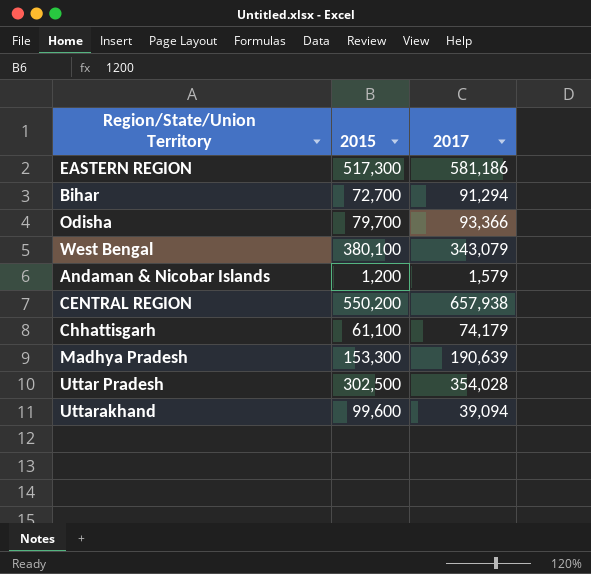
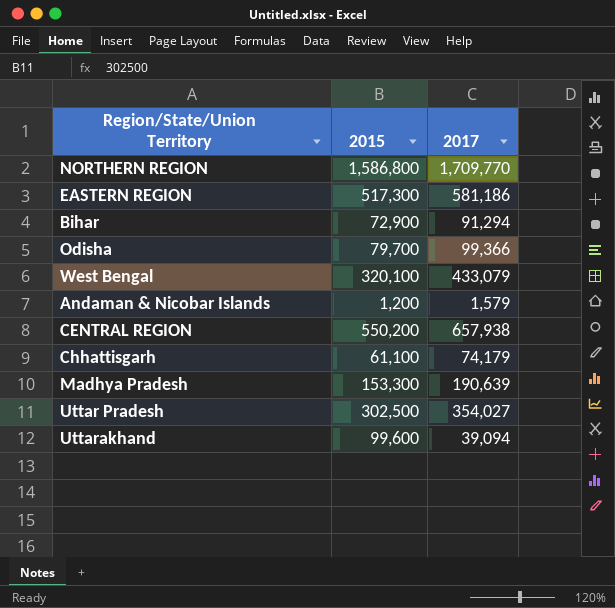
row NORTHERN REGION: none -> 1,586,800 | 1,709,770
Bihar | 2015: 72,700 -> 72,900
Odisha | 2017: 93,366 -> 99,366
West Bengal | 2015: 380,100 -> 320,100
West Bengal | 2017: 343,079 -> 433,079
Uttar Pradesh | 2017: 354,028 -> 354,027

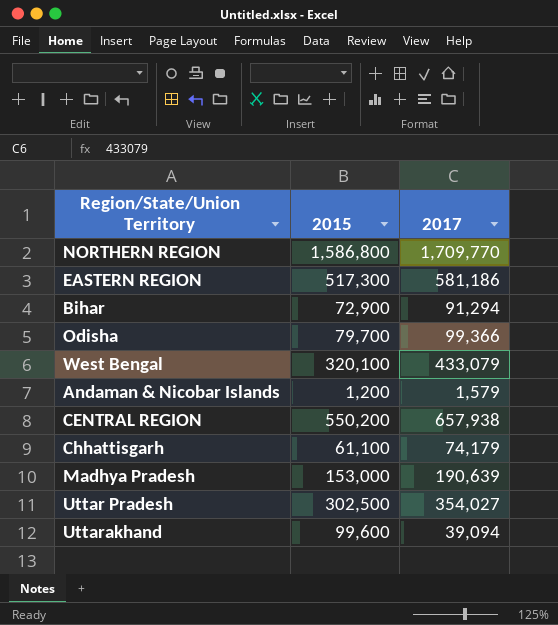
Madhya Pradesh | 2015: 153,300 -> 153,000

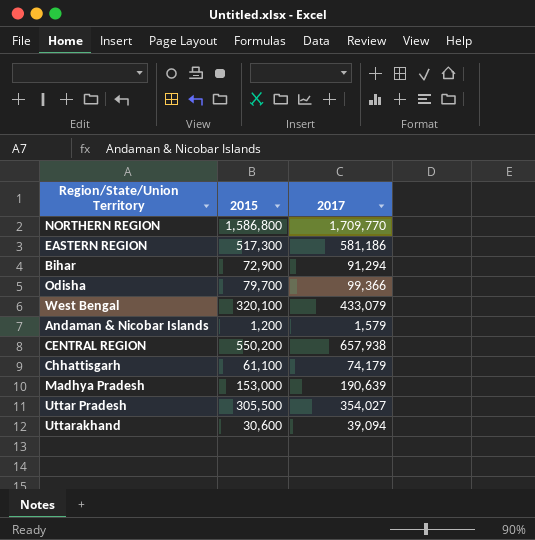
Uttar Pradesh | 2015: 302,500 -> 305,500
Uttarakhand | 2015: 99,600 -> 30,600

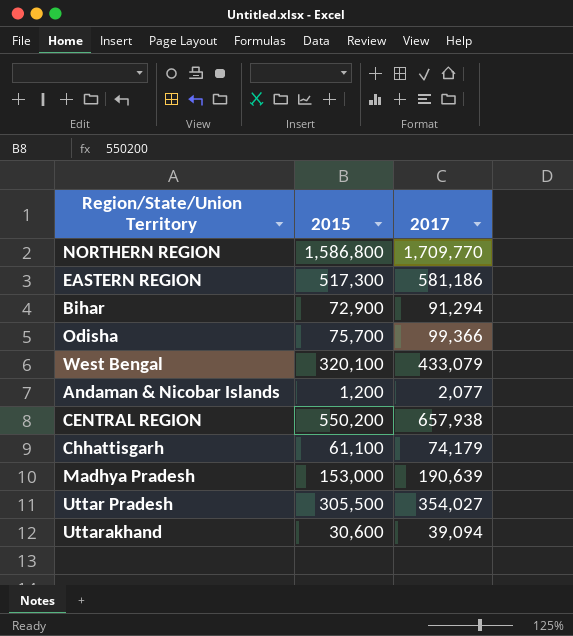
Odisha | 2015: 79,700 -> 75,700
Andaman & Nicobar Islands | 2017: 1,579 -> 2,077

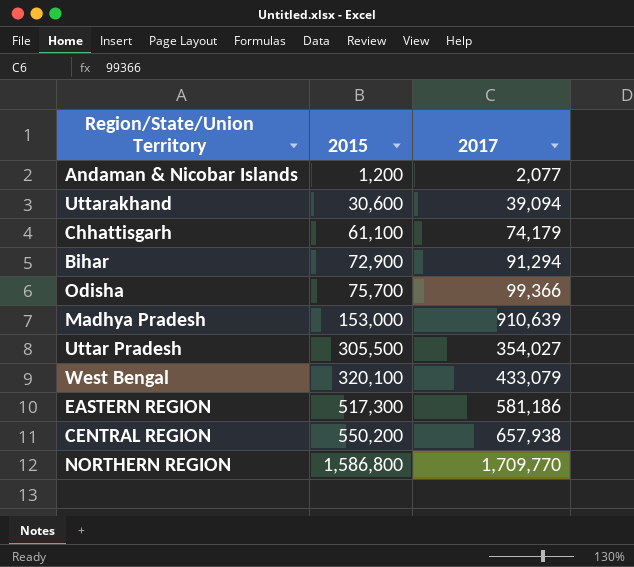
row order: none -> 2015 ascending
Madhya Pradesh | 2017: 190,639 -> 910,639

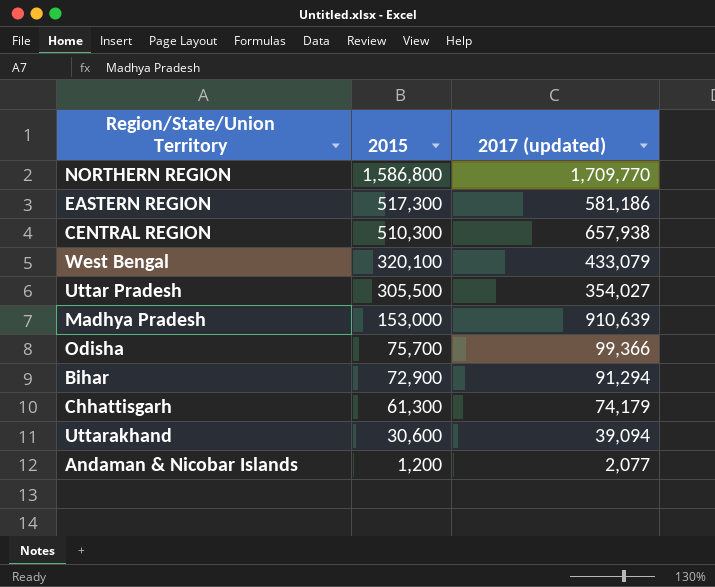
row order: 2015 ascending -> 2015 descending
column name: 2017 -> 2017 (updated)
CENTRAL REGION | 2015: 550,200 -> 510,300
Chhattisgarh | 2015: 61,100 -> 61,300

